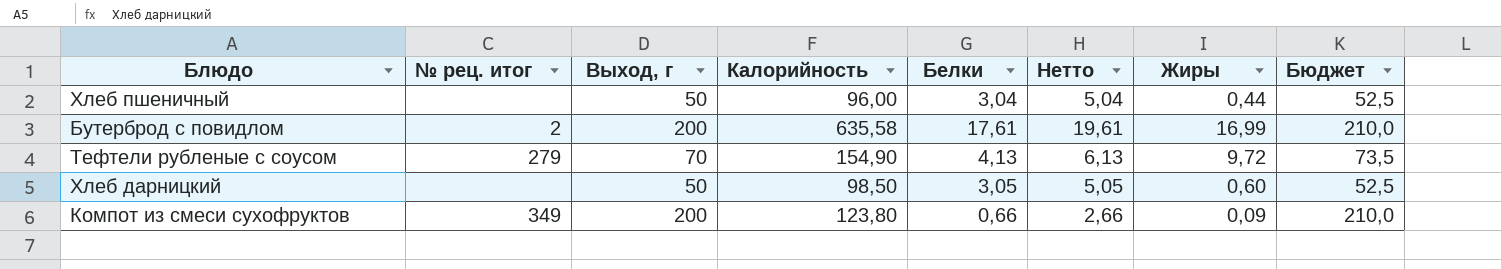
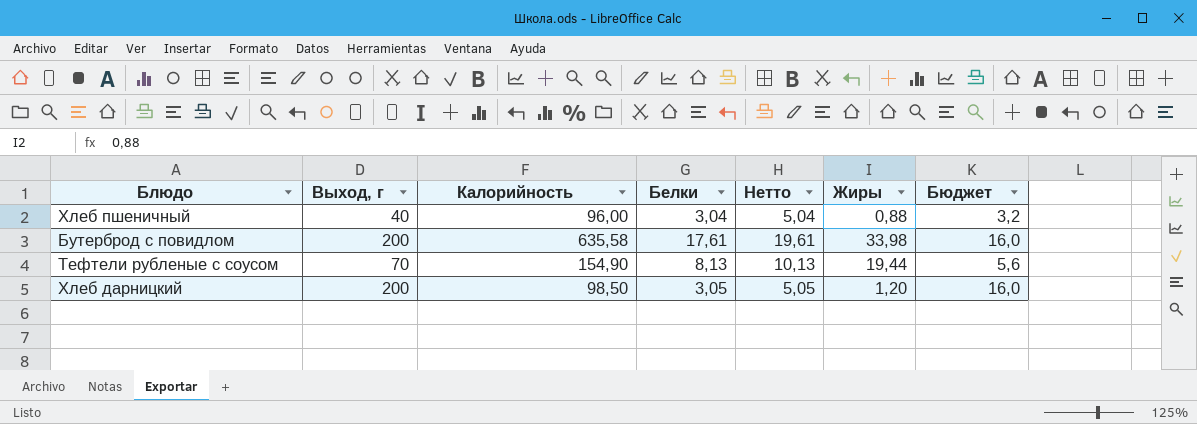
column № рец. итог | position: 2 -> none
column Бюджет | formula: [Выход, г] * 1,05 -> [Выход, г] * 0,08
row Компот из смеси сухофруктов: 349 | 200 | 123,80 | 0,66 | 2,66 | 0,09 | 210,0 -> none
Хлеб пшеничный | Выход, г: 50 -> 40
Хлеб пшеничный | Жиры: 0,44 -> 0,88
Бутерброд с повидлом | Жиры: 16,99 -> 33,98
Тефтели рубленые с соусом | Белки: 4,13 -> 8,13
Тефтели рубленые с соусом | Нетто: 6,13 -> 10,13
Тефтели рубленые с соусом | Жиры: 9,72 -> 19,44
Хлеб дарницкий | Выход, г: 50 -> 200
Хлеб дарницкий | Жиры: 0,60 -> 1,20

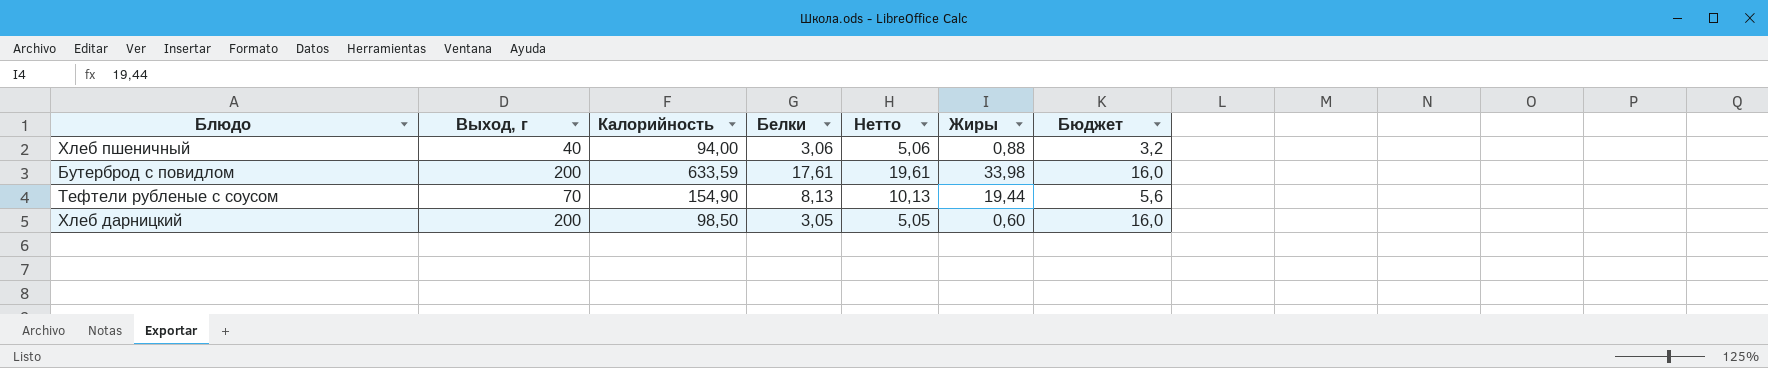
Хлеб пшеничный | Калорийность: 96,00 -> 94,00
Хлеб пшеничный | Белки: 3,04 -> 3,06
Хлеб пшеничный | Нетто: 5,04 -> 5,06
Бутерброд с повидлом | Калорийность: 635,58 -> 633,59
Хлеб дарницкий | Жиры: 1,20 -> 0,60

